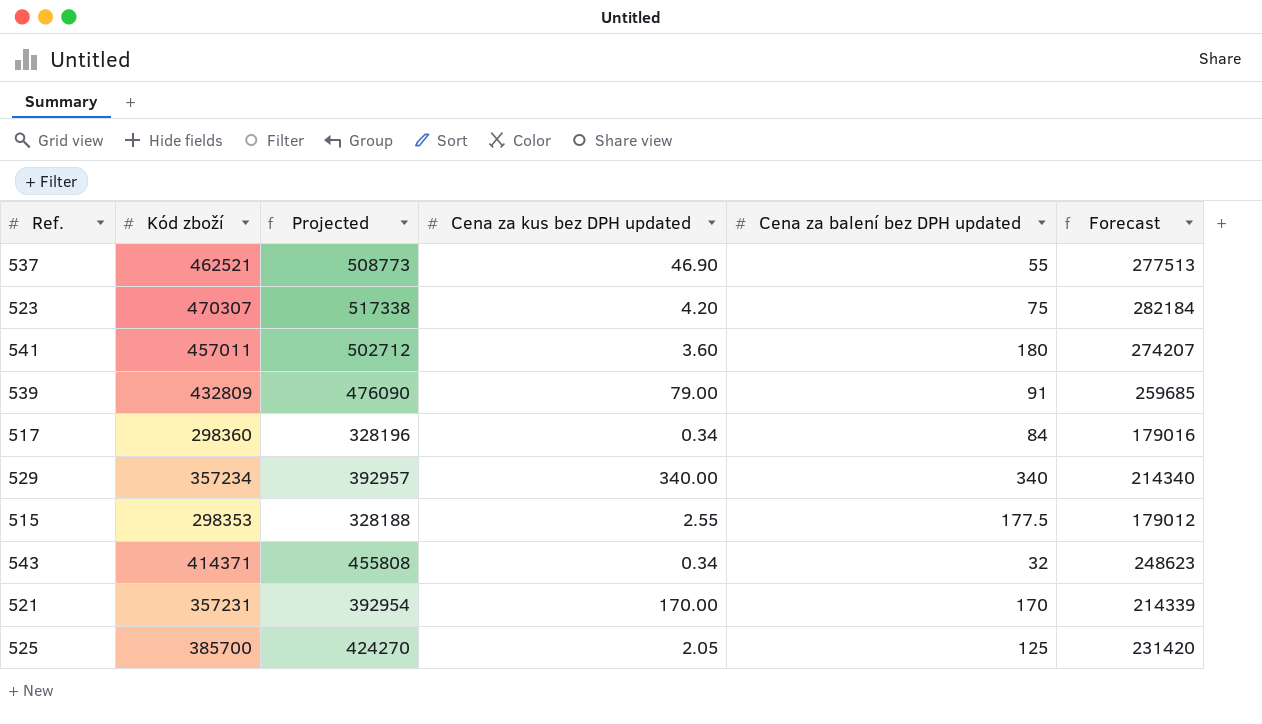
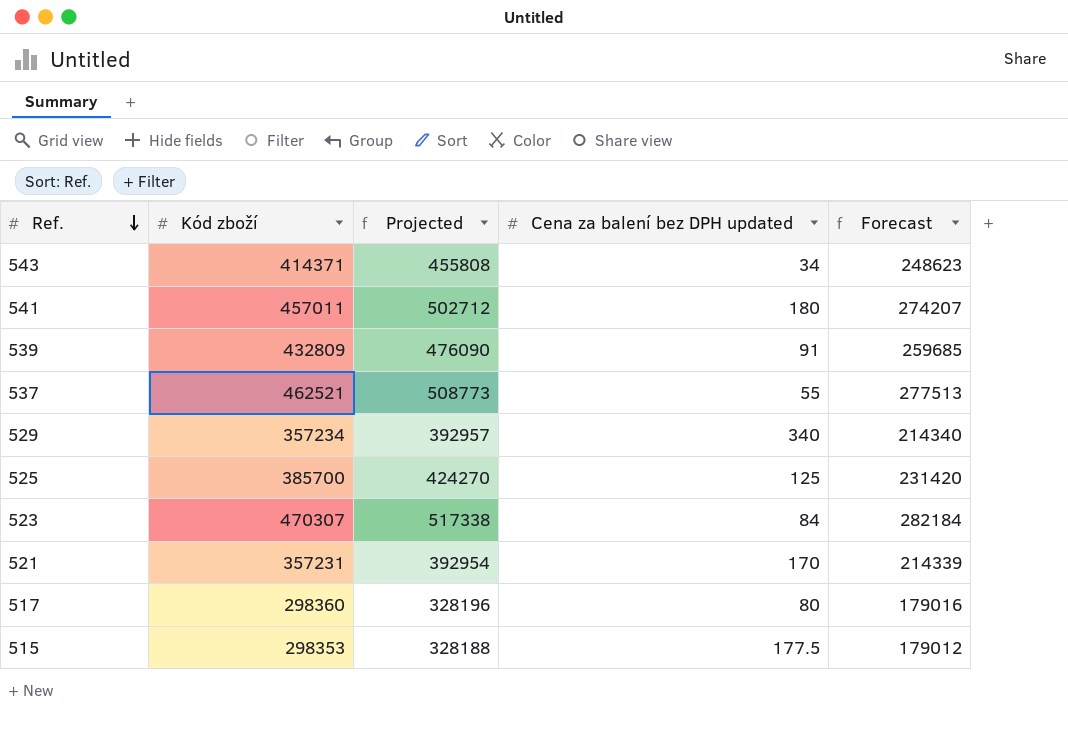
row order: none -> Ref. descending
column Cena za kus bez DPH updated | position: 4 -> none
543 | Cena za balení bez DPH updated: 32 -> 34
523 | Cena za balení bez DPH updated: 75 -> 84
517 | Cena za balení bez DPH updated: 84 -> 80

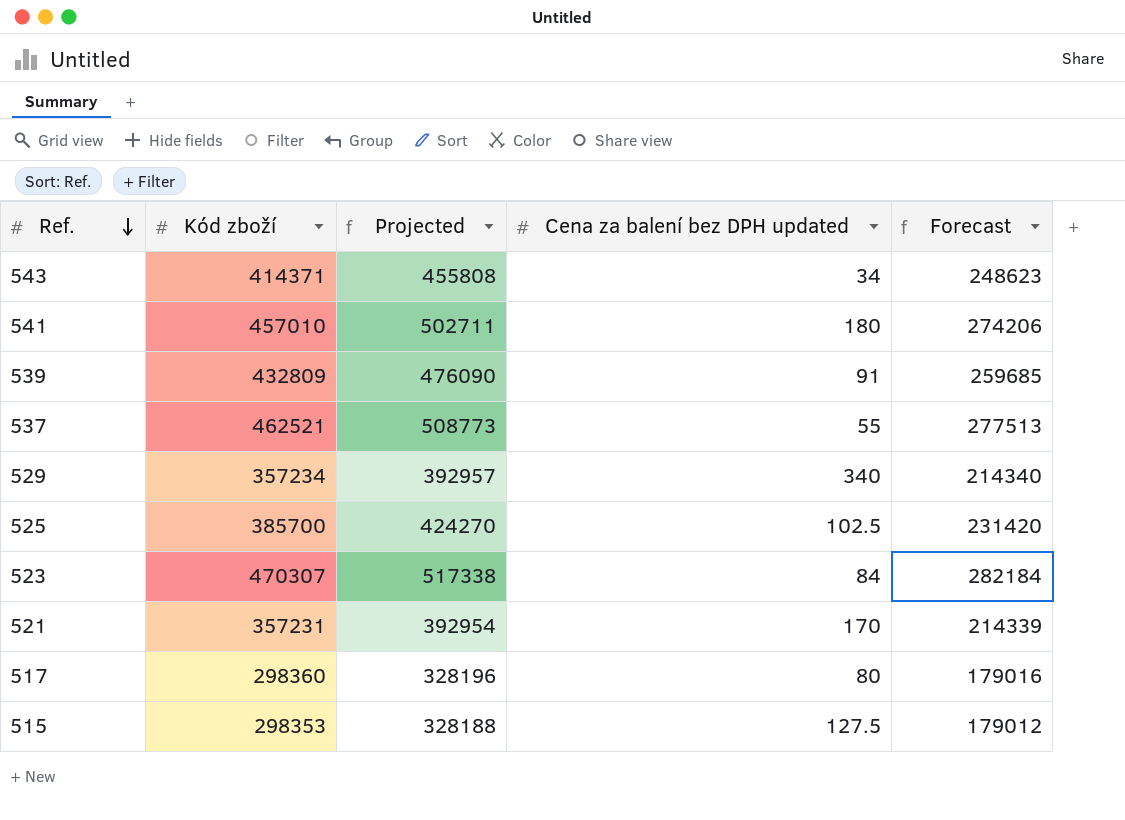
541 | Kód zboží: 457011 -> 457010
541 | Projected: 502712 -> 502711
541 | Forecast: 274207 -> 274206
525 | Cena za balení bez DPH updated: 125 -> 102.5
515 | Cena za balení bez DPH updated: 177.5 -> 127.5

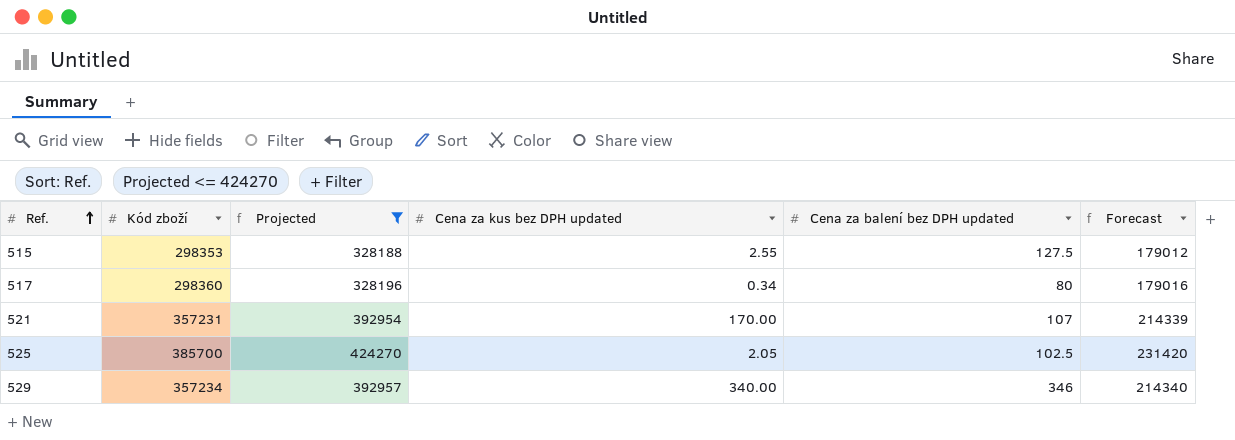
filter: none -> Projected <= 424270
row order: Ref. descending -> Ref. ascending
column Cena za kus bez DPH updated | position: none -> 4
521 | Cena za balení bez DPH updated: 170 -> 107
529 | Cena za balení bez DPH updated: 340 -> 346

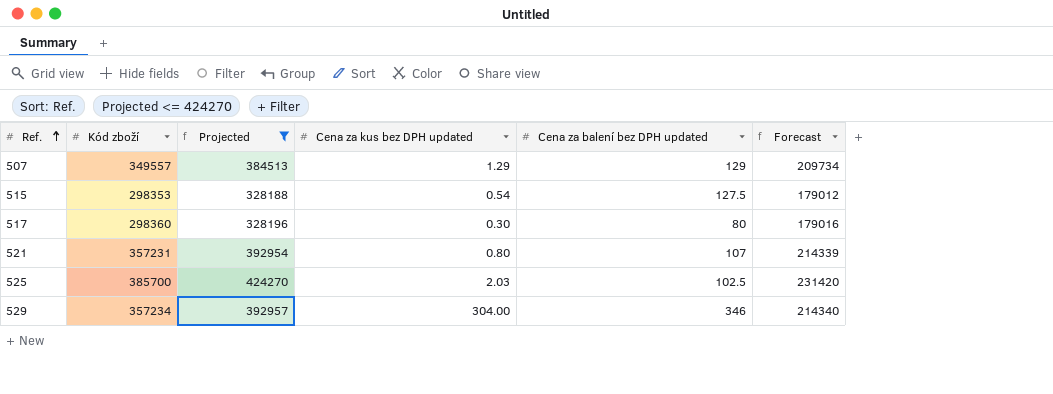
row 507: none -> 349557 | 384513 | 1.29 | 129 | 209734
515 | Cena za kus bez DPH updated: 2.55 -> 0.54
517 | Cena za kus bez DPH updated: 0.34 -> 0.30
521 | Cena za kus bez DPH updated: 170.00 -> 0.80
525 | Cena za kus bez DPH updated: 2.05 -> 2.03
529 | Cena za kus bez DPH updated: 340.00 -> 304.00

